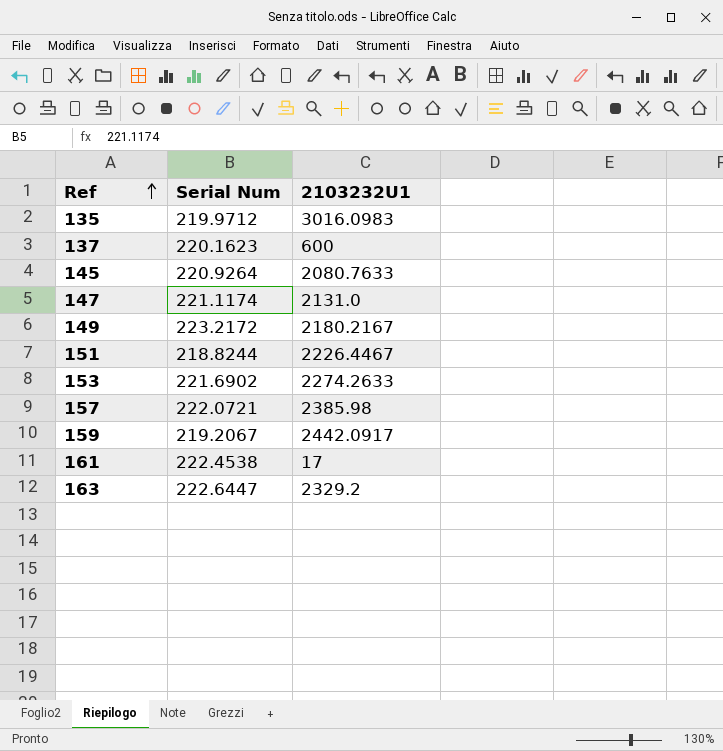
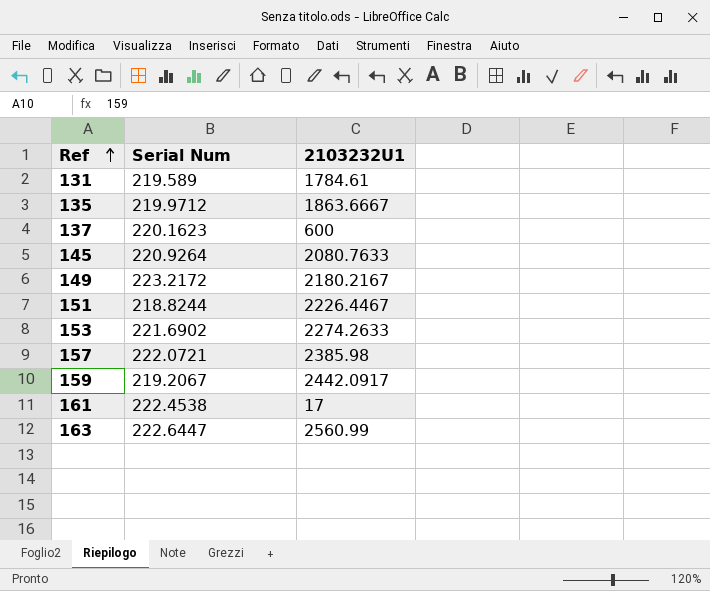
row 147: 221.1174 | 2131.0 -> none
row 131: none -> 219.589 | 1784.61
135 | 2103232U1: 3016.0983 -> 1863.6667
163 | 2103232U1: 2329.2 -> 2560.99

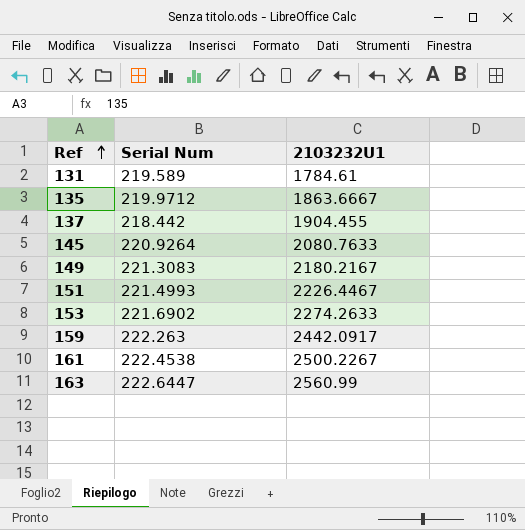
row 157: 222.0721 | 2385.98 -> none
137 | Serial Num: 220.1623 -> 218.442
137 | 2103232U1: 600 -> 1904.455
149 | Serial Num: 223.2172 -> 221.3083
151 | Serial Num: 218.8244 -> 221.4993
159 | Serial Num: 219.2067 -> 222.263
161 | 2103232U1: 17 -> 2500.2267

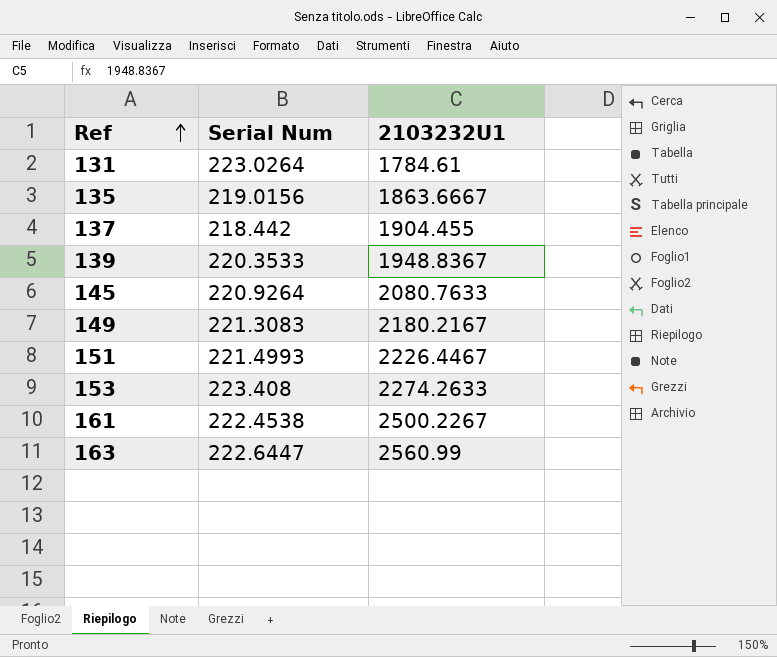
row 159: 222.263 | 2442.0917 -> none
131 | Serial Num: 219.589 -> 223.0264
135 | Serial Num: 219.9712 -> 219.0156
row 139: none -> 220.3533 | 1948.8367
153 | Serial Num: 221.6902 -> 223.408

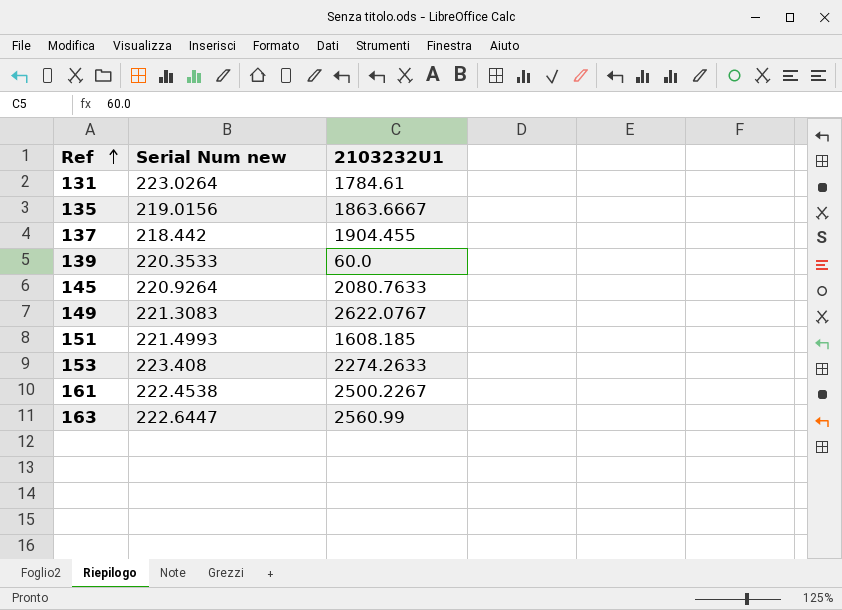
column name: Serial Num -> Serial Num new
139 | 2103232U1: 1948.8367 -> 60.0
149 | 2103232U1: 2180.2167 -> 2622.0767
151 | 2103232U1: 2226.4467 -> 1608.185

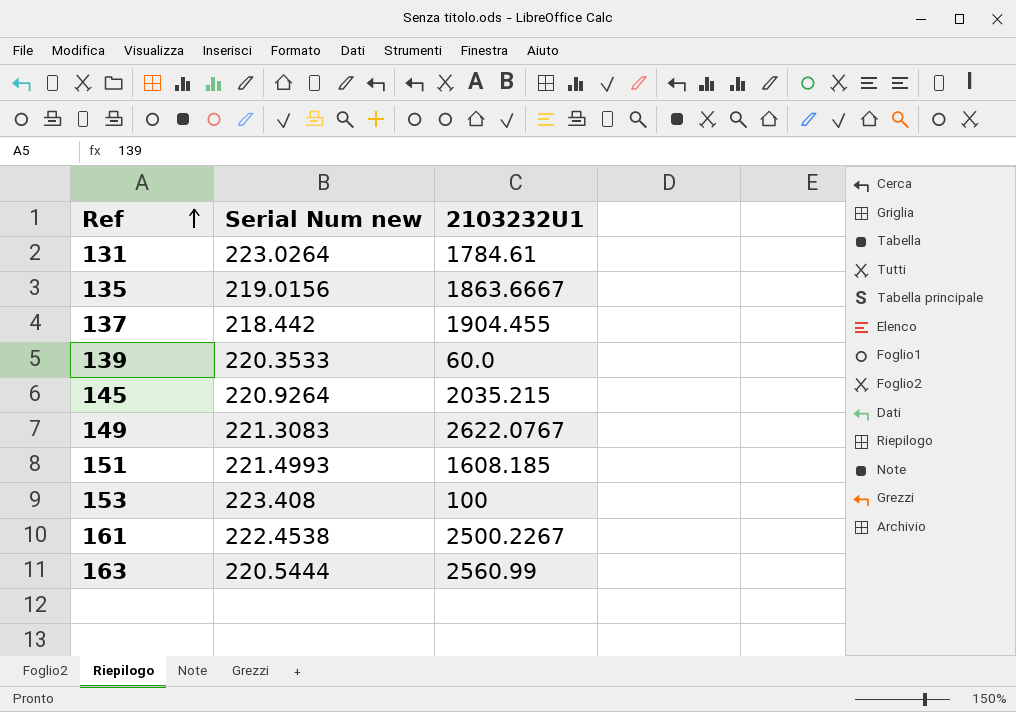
145 | 2103232U1: 2080.7633 -> 2035.215
153 | 2103232U1: 2274.2633 -> 100
163 | Serial Num new: 222.6447 -> 220.5444

